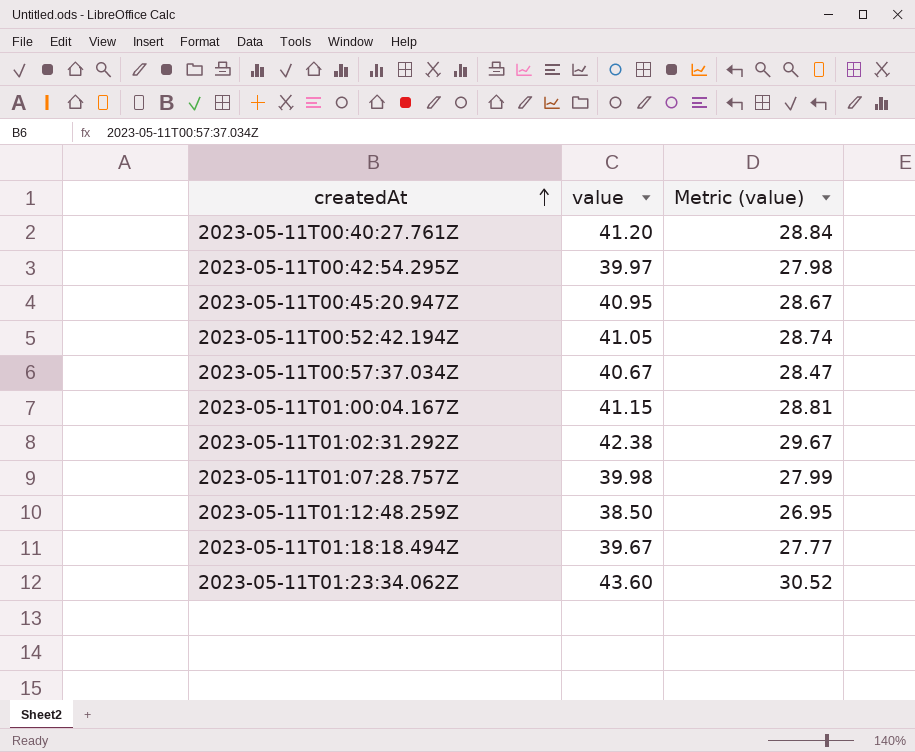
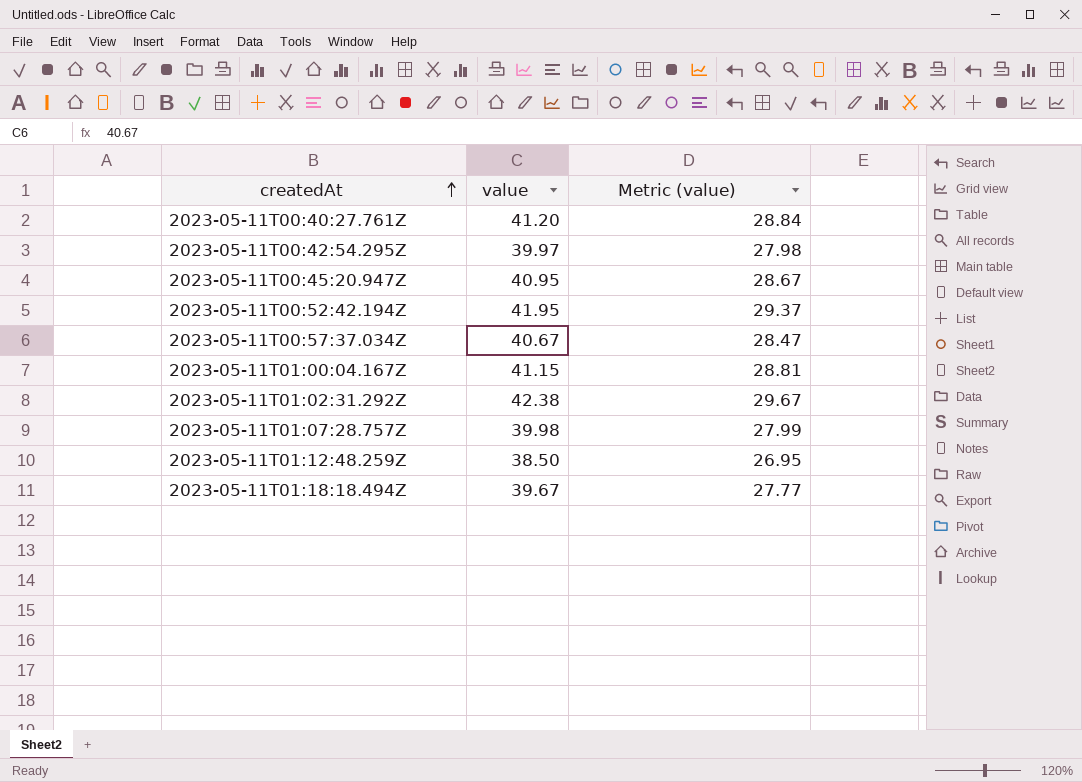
row 2023-05-11T01:23:34.062Z: 43.60 | 30.52 -> none
2023-05-11T00:52:42.194Z | value: 41.05 -> 41.95
2023-05-11T00:52:42.194Z | Metric (value): 28.74 -> 29.37

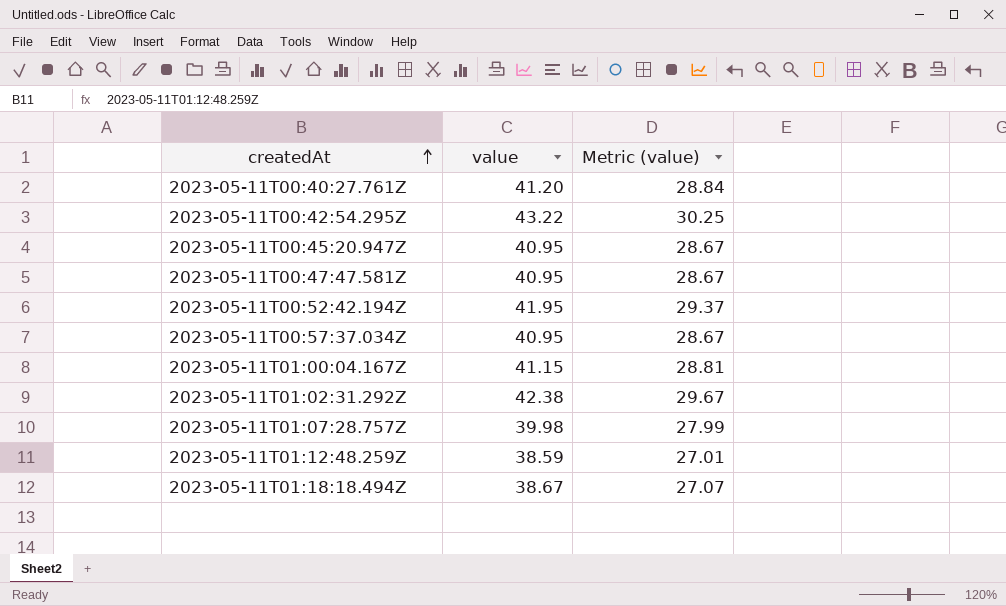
2023-05-11T00:42:54.295Z | value: 39.97 -> 43.22
2023-05-11T00:42:54.295Z | Metric (value): 27.98 -> 30.25
row 2023-05-11T00:47:47.581Z: none -> 40.95 | 28.67
2023-05-11T00:57:37.034Z | value: 40.67 -> 40.95
2023-05-11T00:57:37.034Z | Metric (value): 28.47 -> 28.67
2023-05-11T01:12:48.259Z | value: 38.50 -> 38.59
2023-05-11T01:12:48.259Z | Metric (value): 26.95 -> 27.01
2023-05-11T01:18:18.494Z | value: 39.67 -> 38.67
2023-05-11T01:18:18.494Z | Metric (value): 27.77 -> 27.07

